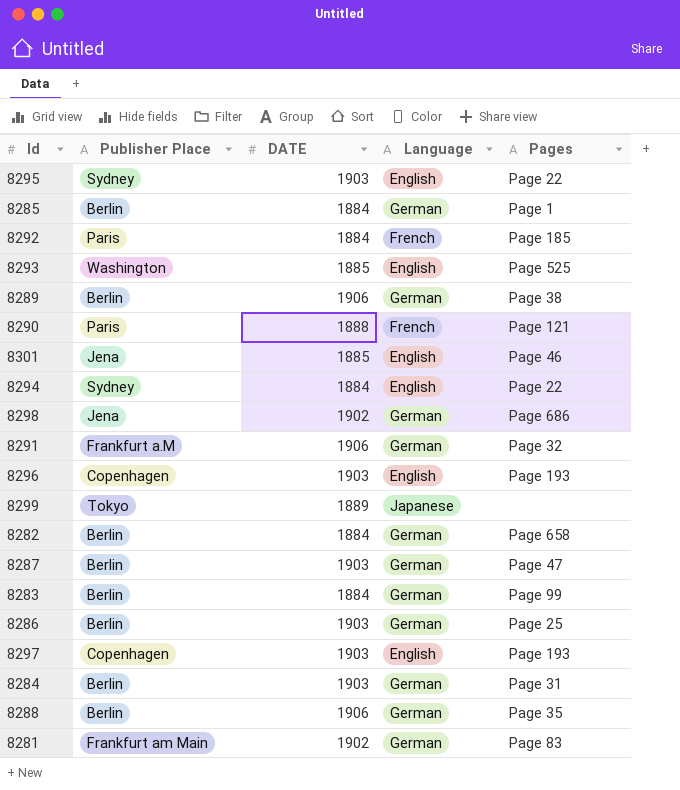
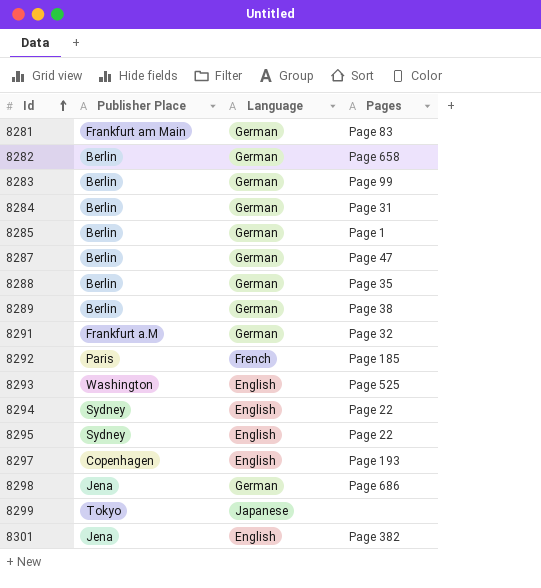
row order: none -> Id ascending
column DATE | position: 3 -> none
row 8290: Paris | 1888 | French | Page 121 -> none
row 8296: Copenhagen | 1903 | English | Page 193 -> none
row 8286: Berlin | 1903 | German | Page 25 -> none
8301 | Pages: Page 46 -> Page 382

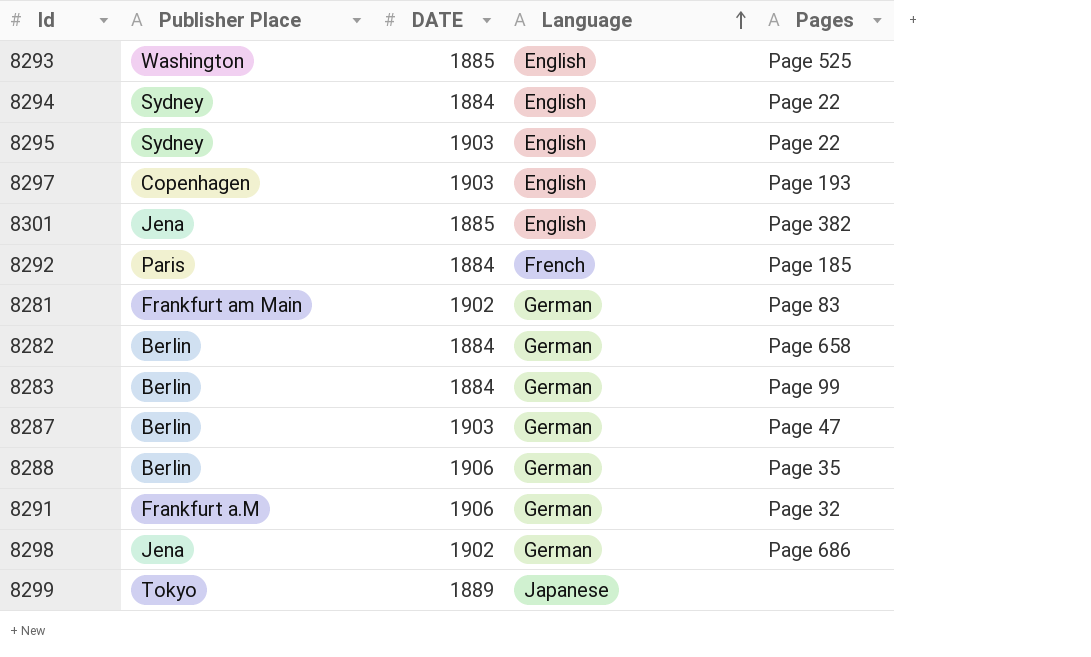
row order: Id ascending -> Language ascending
column DATE | position: none -> 3
row 8284: Berlin | German | Page 31 -> none
row 8285: Berlin | German | Page 1 -> none
row 8289: Berlin | German | Page 38 -> none

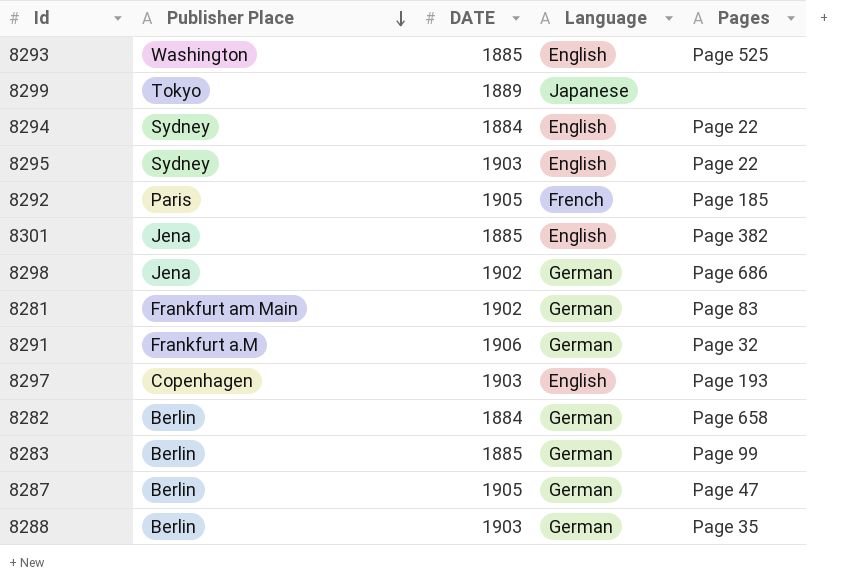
row order: Language ascending -> Publisher Place descending
8292 | DATE: 1884 -> 1905
8283 | DATE: 1884 -> 1885
8287 | DATE: 1903 -> 1905
8288 | DATE: 1906 -> 1903

